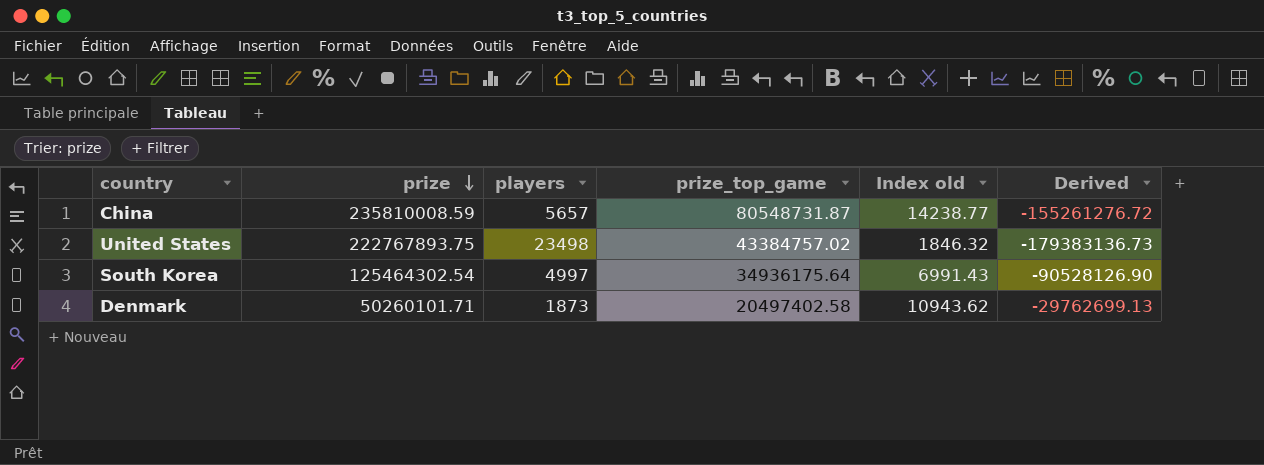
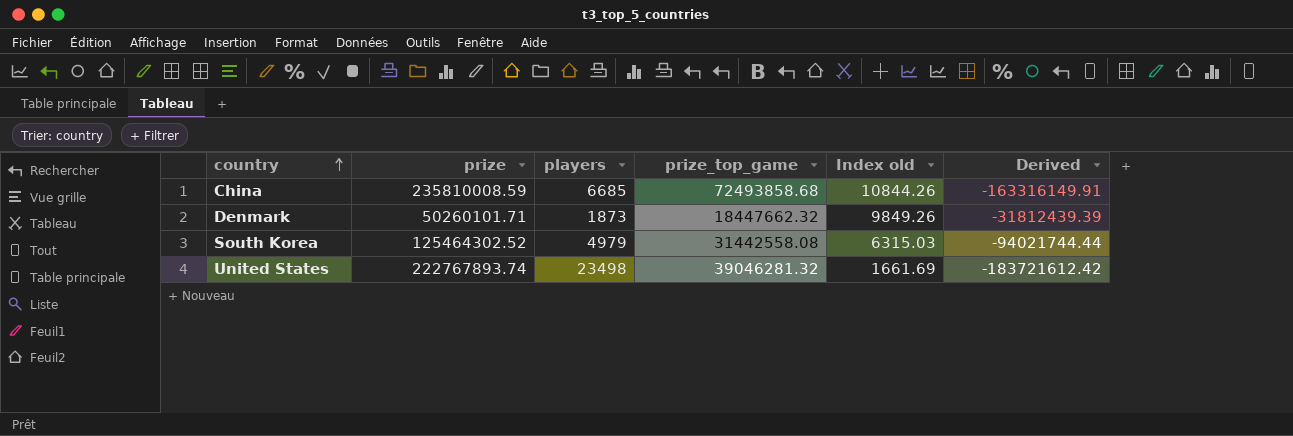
row order: prize descending -> country ascending
China | players: 5657 -> 6685
China | prize_top_game: 80548731.87 -> 72493858.68
China | Index old: 14238.77 -> 10844.26
China | Derived: -155261276.72 -> -163316149.91
Denmark | prize_top_game: 20497402.58 -> 18447662.32
Denmark | Index old: 10943.62 -> 9849.26
Denmark | Derived: -29762699.13 -> -31812439.39
South Korea | prize: 125464302.54 -> 125464302.52
South Korea | players: 4997 -> 4979
South Korea | prize_top_game: 34936175.64 -> 31442558.08
South Korea | Index old: 6991.43 -> 6315.03
South Korea | Derived: -90528126.90 -> -94021744.44
United States | prize: 222767893.75 -> 222767893.74
United States | prize_top_game: 43384757.02 -> 39046281.32
United States | Index old: 1846.32 -> 1661.69
United States | Derived: -179383136.73 -> -183721612.42

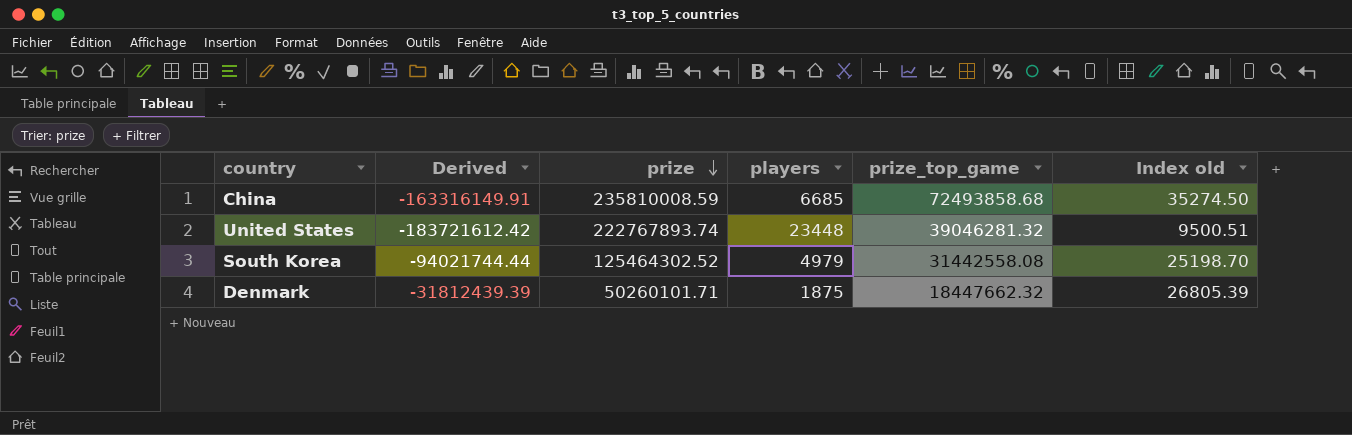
row order: country ascending -> prize descending
column Derived | position: 6 -> 2
column Index old | formula: [prize_top_game] / [players] -> [prize] / [players]
United States | players: 23498 -> 23448
Denmark | players: 1873 -> 1875

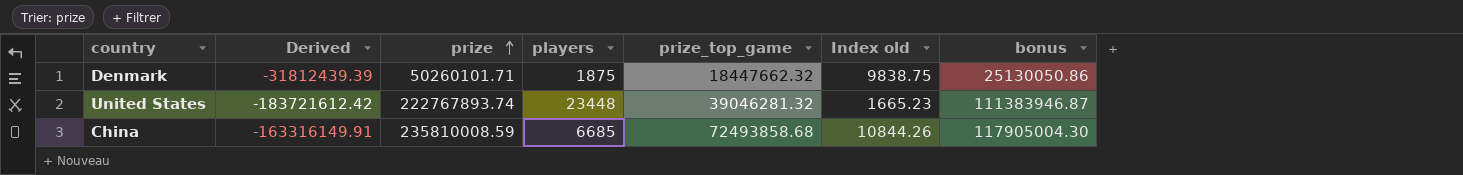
row order: prize descending -> prize ascending
column Index old | formula: [prize] / [players] -> [prize_top_game] / [players]
column bonus | formula: none -> [prize] * 0.5
row South Korea: -94021744.44 | 125464302.52 | 4979 | 31442558.08 | 25198.70 -> none

